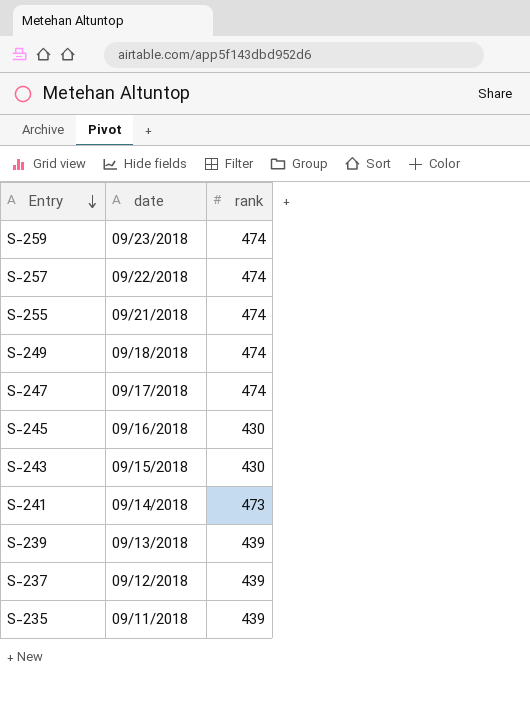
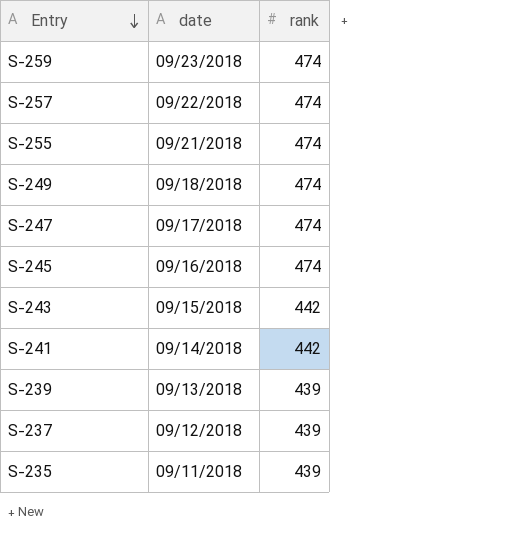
S-245 | rank: 430 -> 474
S-243 | rank: 430 -> 442
S-241 | rank: 473 -> 442

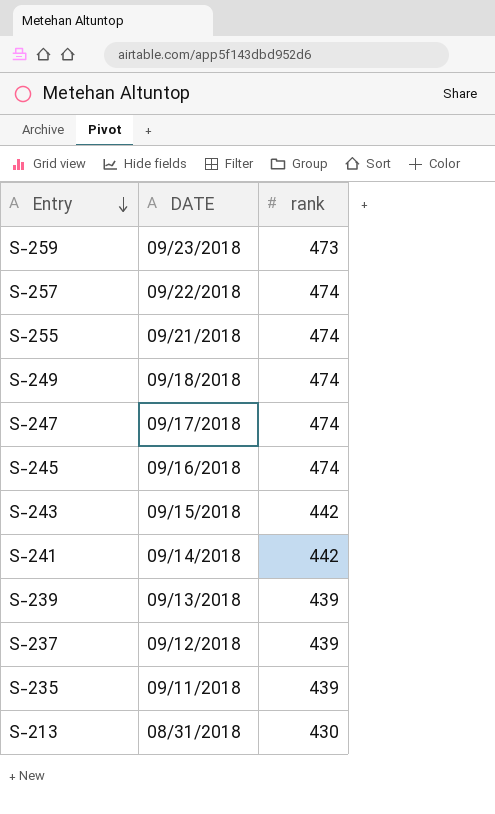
column name: date -> DATE
S-259 | rank: 474 -> 473
row S-213: none -> 08/31/2018 | 430

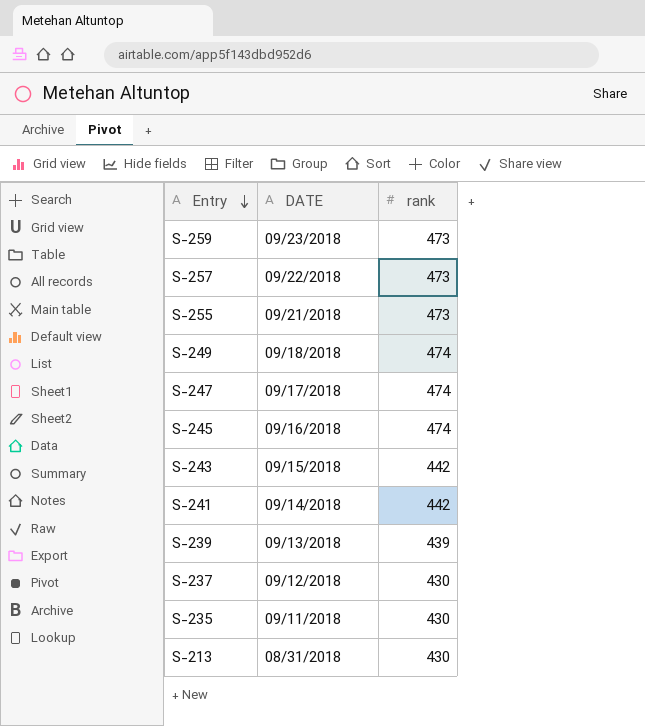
S-257 | rank: 474 -> 473
S-255 | rank: 474 -> 473
S-237 | rank: 439 -> 430
S-235 | rank: 439 -> 430

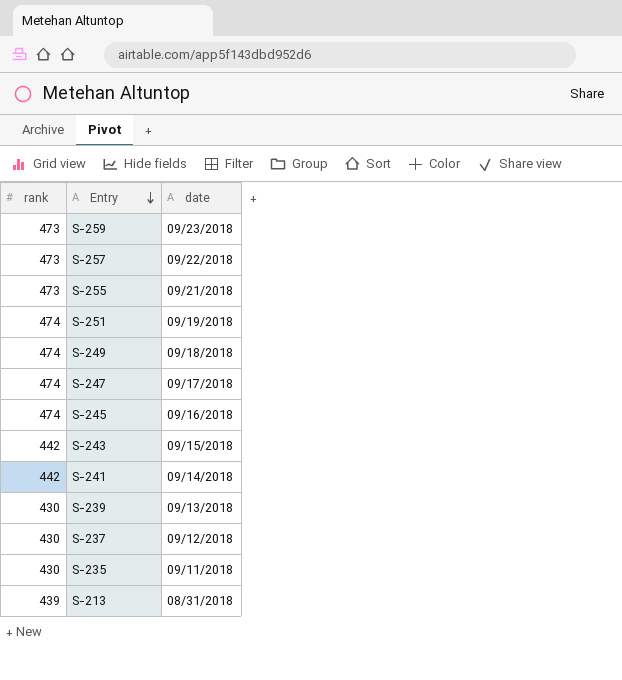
column rank | position: 3 -> 1
column name: DATE -> date
row S-251: none -> 474 | 09/19/2018
S-239 | rank: 439 -> 430
S-213 | rank: 430 -> 439

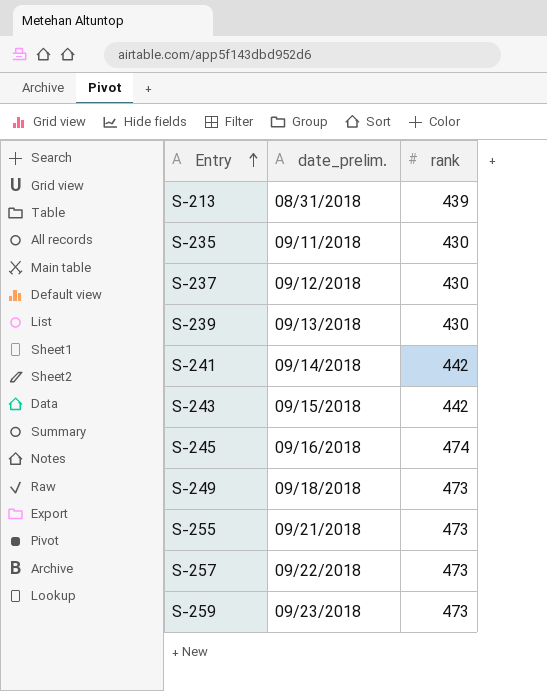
row order: Entry descending -> Entry ascending
column name: date -> date_prelim.
column rank | position: 1 -> 3
row S-251: 474 | 09/19/2018 -> none
row S-247: 474 | 09/17/2018 -> none
S-249 | rank: 474 -> 473

